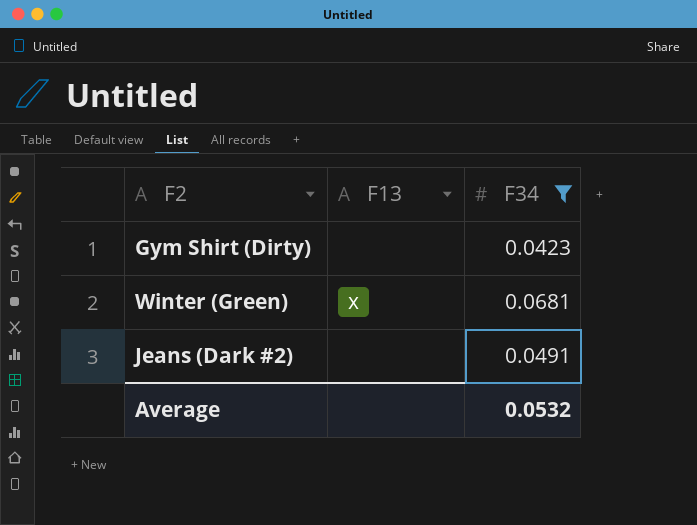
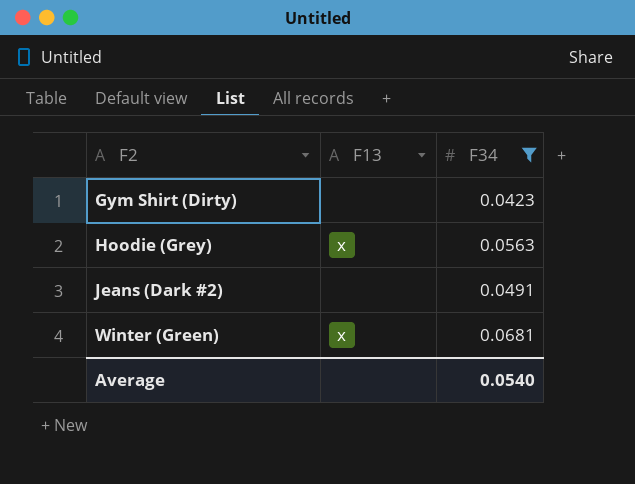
row order: none -> F2 ascending
row Hoodie (Grey): none -> x | 0.0563
Average | F34: 0.0532 -> 0.0540

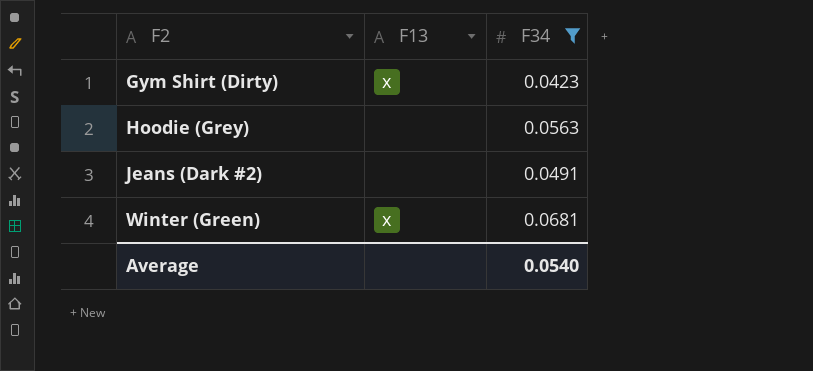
Gym Shirt (Dirty) | F13: none -> x
Hoodie (Grey) | F13: x -> none

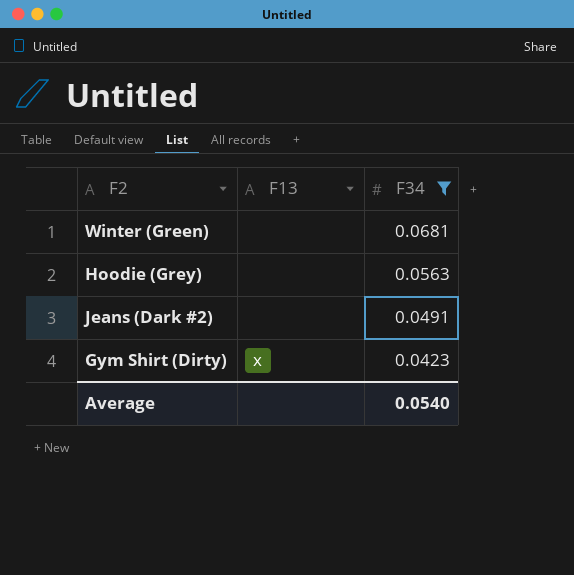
row order: F2 ascending -> F34 descending
Winter (Green) | F13: x -> none

